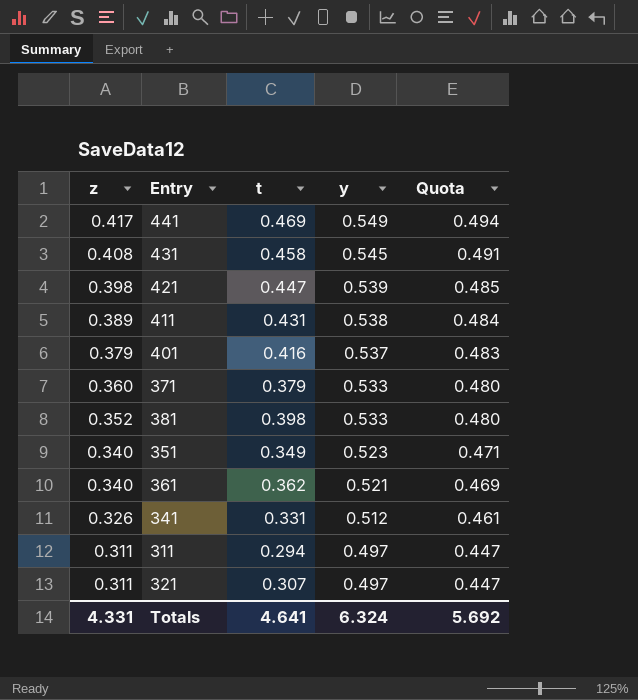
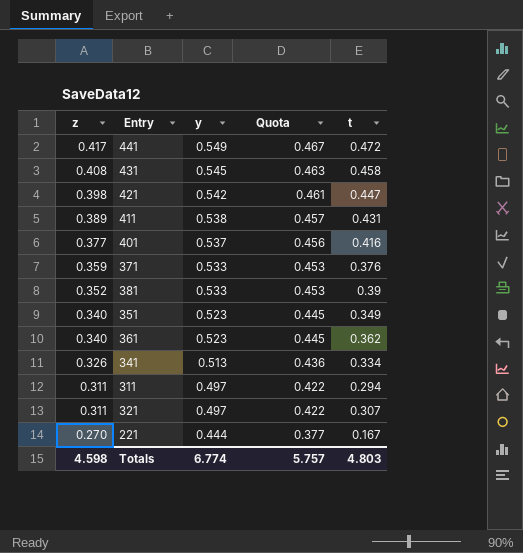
column Quota | formula: [y] * 0.9 -> [y] * 0.85
column t | position: 3 -> 5
441 | t: 0.469 -> 0.472
421 | y: 0.539 -> 0.542
401 | z: 0.379 -> 0.377
371 | z: 0.360 -> 0.359
371 | t: 0.379 -> 0.376
381 | t: 0.398 -> 0.39
361 | y: 0.521 -> 0.523
341 | y: 0.512 -> 0.513
341 | t: 0.331 -> 0.334
row 221: none -> 0.270 | 0.444 | 0.377 | 0.167
Totals | z: 4.331 -> 4.598
Totals | y: 6.324 -> 6.774
Totals | Quota: 5.692 -> 5.757
Totals | t: 4.641 -> 4.803

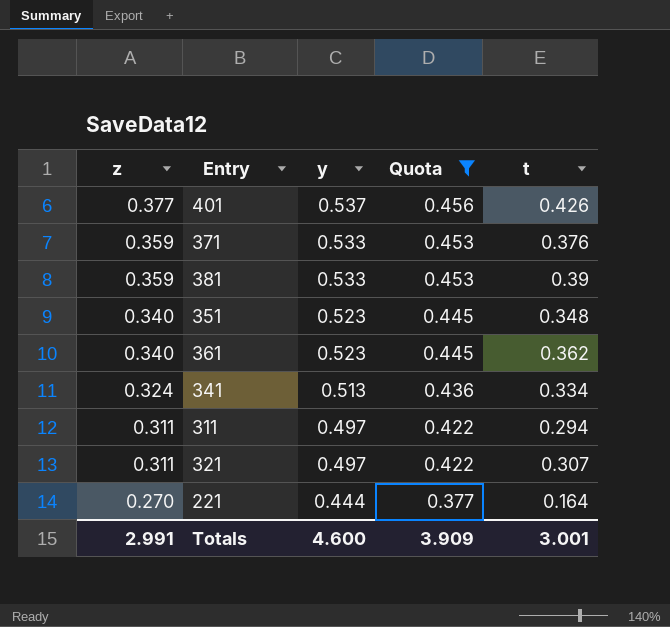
filter: none -> Quota <= 0.456
401 | t: 0.416 -> 0.426
381 | z: 0.352 -> 0.359
351 | t: 0.349 -> 0.348
341 | z: 0.326 -> 0.324
221 | t: 0.167 -> 0.164
Totals | z: 4.598 -> 2.991
Totals | y: 6.774 -> 4.600
Totals | Quota: 5.757 -> 3.909
Totals | t: 4.803 -> 3.001

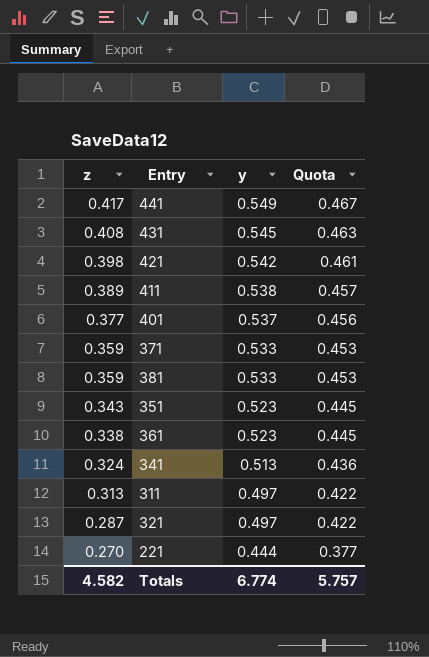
filter: Quota <= 0.456 -> none
column t | position: 5 -> none
351 | z: 0.340 -> 0.343
361 | z: 0.340 -> 0.338
311 | z: 0.311 -> 0.313
321 | z: 0.311 -> 0.287
Totals | z: 2.991 -> 4.582
Totals | y: 4.600 -> 6.774
Totals | Quota: 3.909 -> 5.757

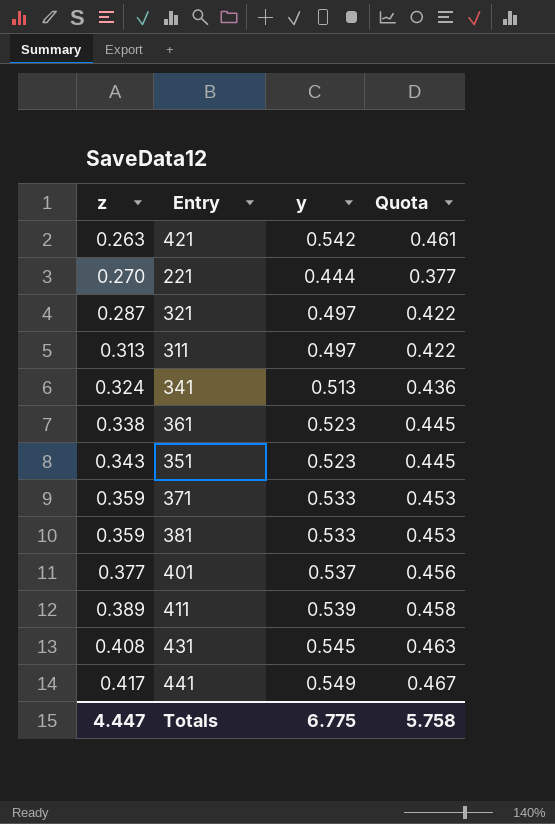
row order: z descending -> z ascending
421 | z: 0.398 -> 0.263
411 | y: 0.538 -> 0.539
411 | Quota: 0.457 -> 0.458
Totals | z: 4.582 -> 4.447
Totals | y: 6.774 -> 6.775
Totals | Quota: 5.757 -> 5.758

